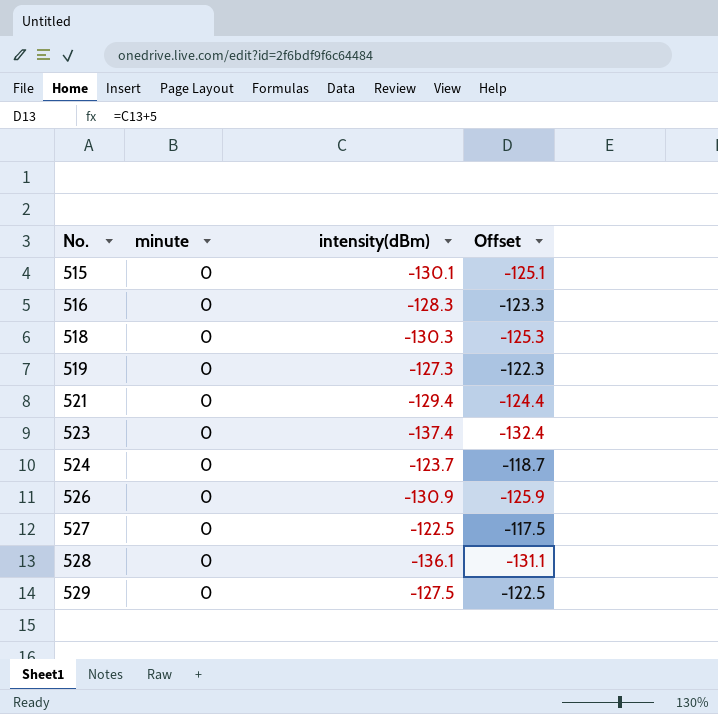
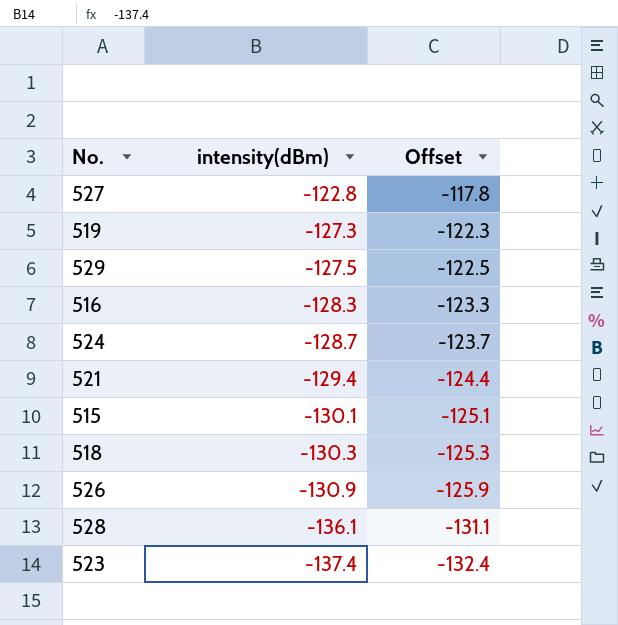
row order: No. ascending -> intensity(dBm) descending
column minute | position: 2 -> none
527 | intensity(dBm): -122.5 -> -122.8
527 | Offset: -117.5 -> -117.8
524 | intensity(dBm): -123.7 -> -128.7
524 | Offset: -118.7 -> -123.7

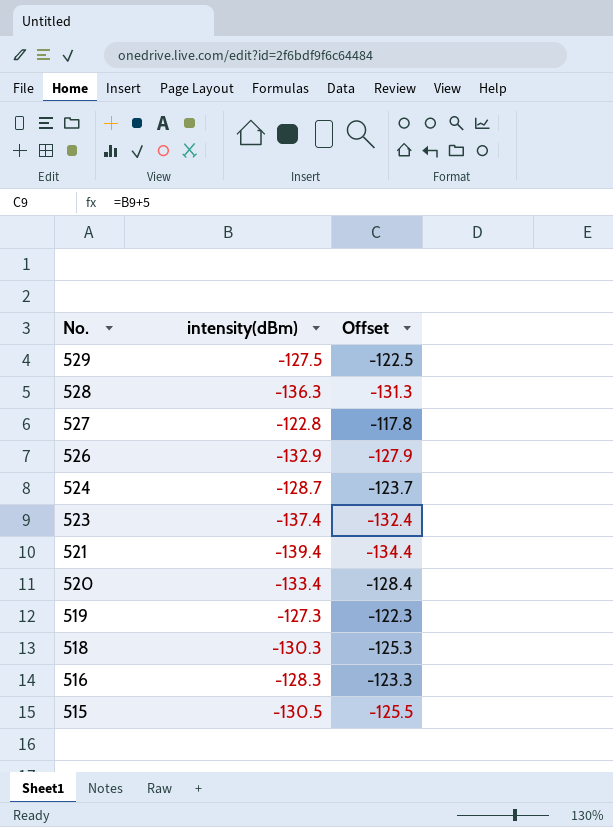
row order: intensity(dBm) descending -> No. descending
528 | intensity(dBm): -136.1 -> -136.3
528 | Offset: -131.1 -> -131.3
526 | intensity(dBm): -130.9 -> -132.9
526 | Offset: -125.9 -> -127.9
521 | intensity(dBm): -129.4 -> -139.4
521 | Offset: -124.4 -> -134.4
row 520: none -> -133.4 | -128.4
515 | intensity(dBm): -130.1 -> -130.5
515 | Offset: -125.1 -> -125.5

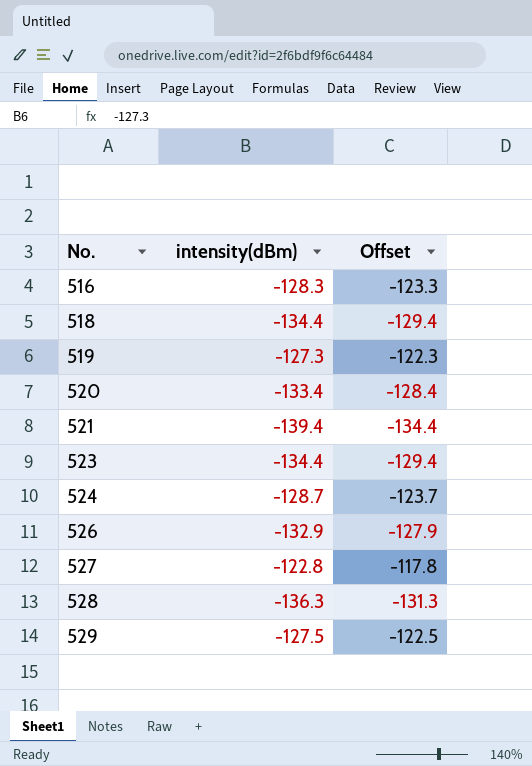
row order: No. descending -> No. ascending
row 515: -130.5 | -125.5 -> none
518 | intensity(dBm): -130.3 -> -134.4
518 | Offset: -125.3 -> -129.4
523 | intensity(dBm): -137.4 -> -134.4
523 | Offset: -132.4 -> -129.4

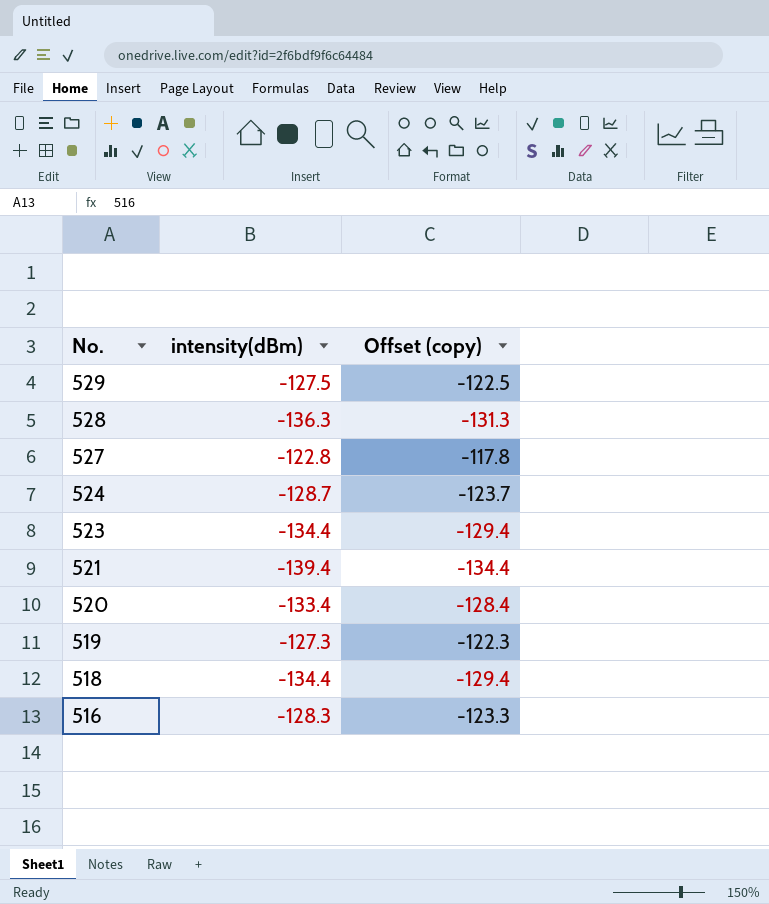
row order: No. ascending -> No. descending
column name: Offset -> Offset (copy)
row 526: -132.9 | -127.9 -> none

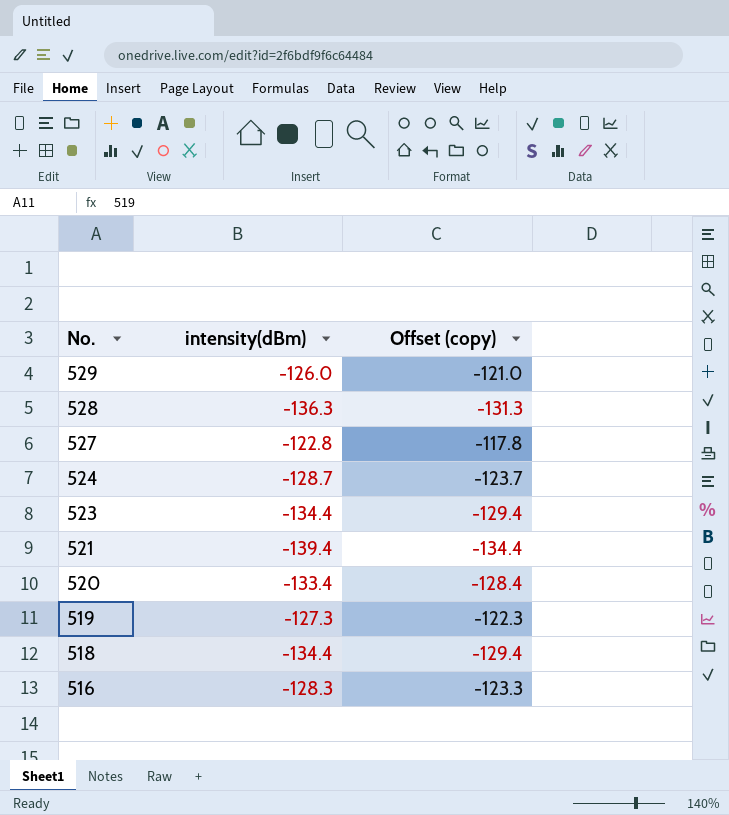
529 | intensity(dBm): -127.5 -> -126.0
529 | Offset (copy): -122.5 -> -121.0

